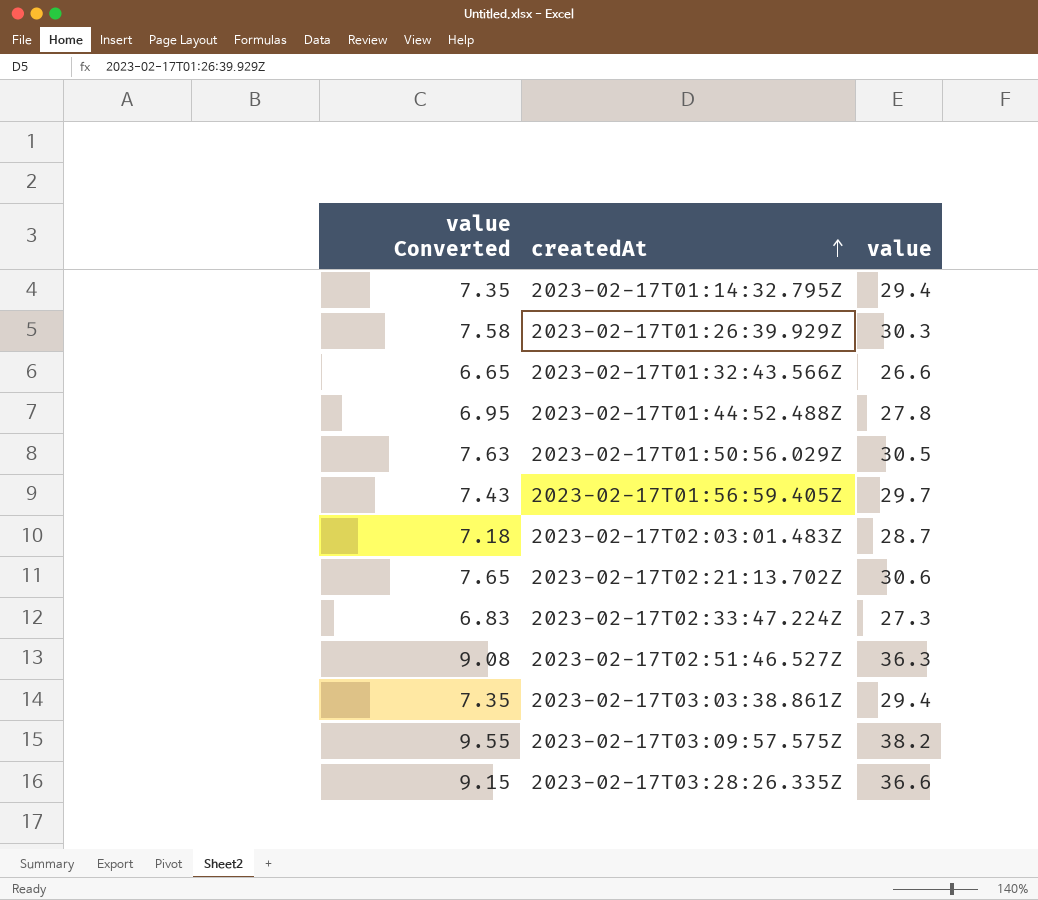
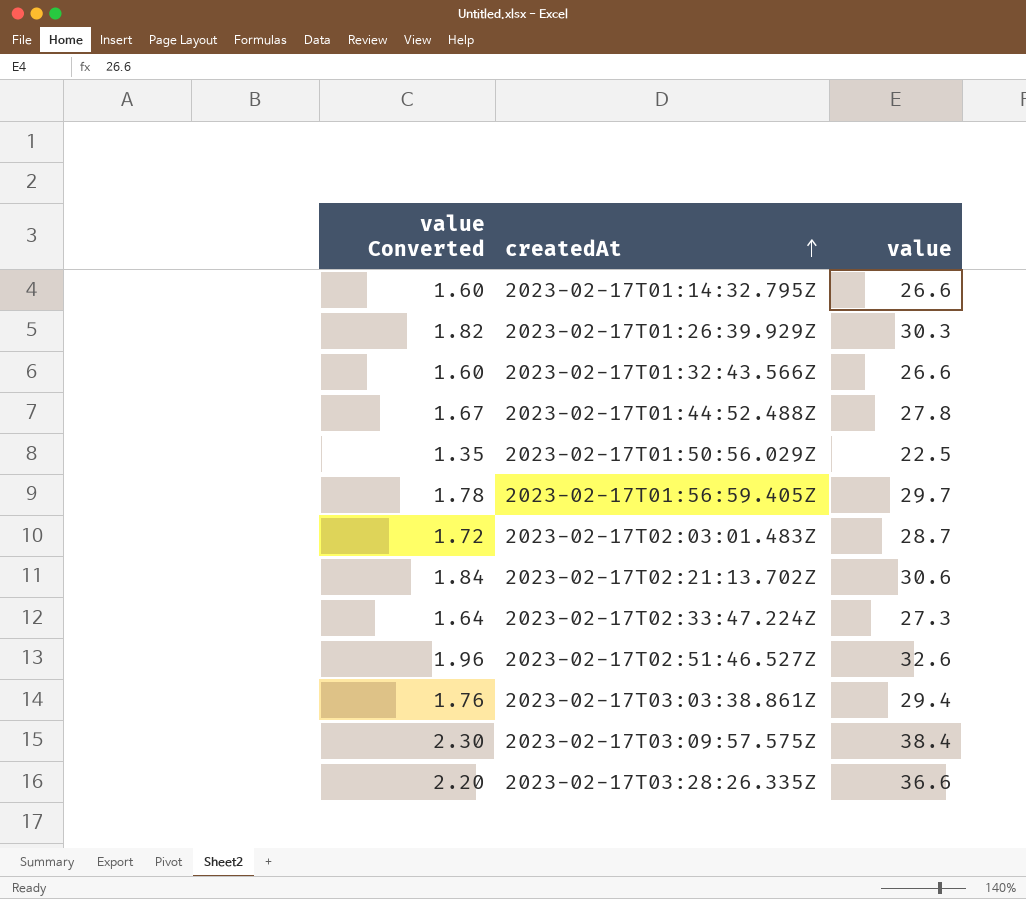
column value Converted | formula: [value] * 0.25 -> [value] * 0.06
2023-02-17T01:14:32.795Z | value: 29.4 -> 26.6
2023-02-17T01:50:56.029Z | value: 30.5 -> 22.5
2023-02-17T02:51:46.527Z | value: 36.3 -> 32.6
2023-02-17T03:09:57.575Z | value: 38.2 -> 38.4

